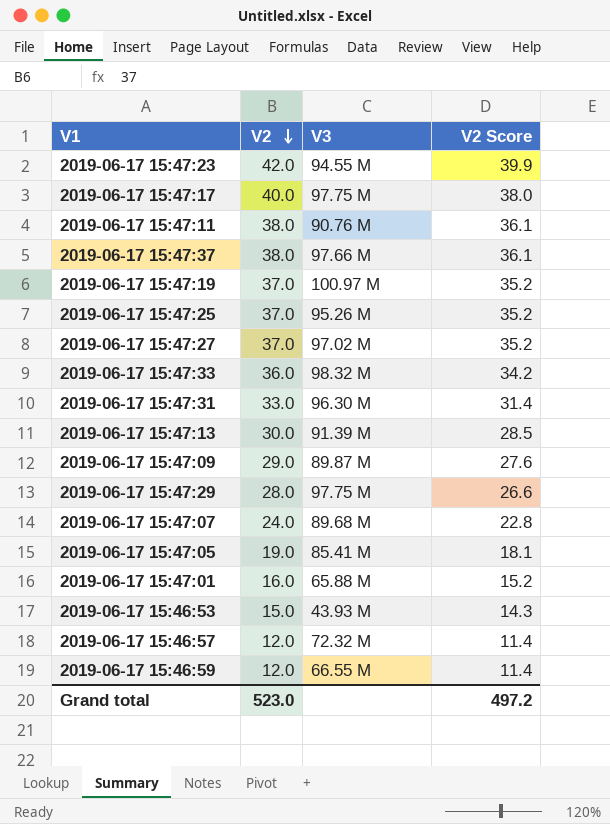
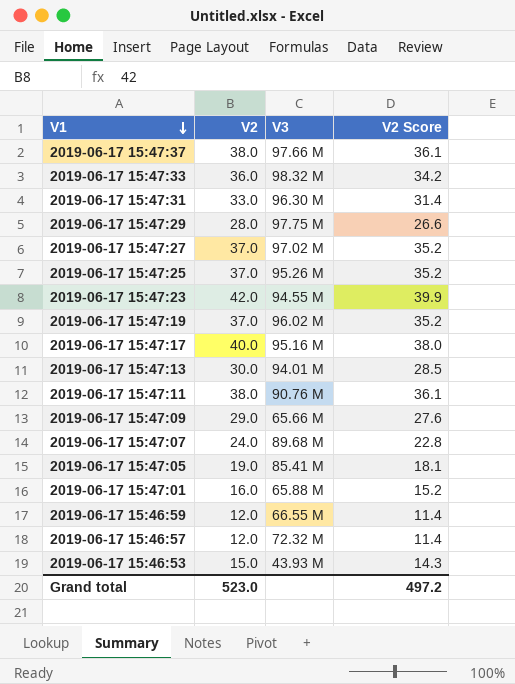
row order: V2 descending -> V1 descending
2019-06-17 15:47:19 | V3: 100.97 M -> 96.02 M
2019-06-17 15:47:17 | V3: 97.75 M -> 95.16 M
2019-06-17 15:47:13 | V3: 91.39 M -> 94.01 M
2019-06-17 15:47:09 | V3: 89.87 M -> 65.66 M

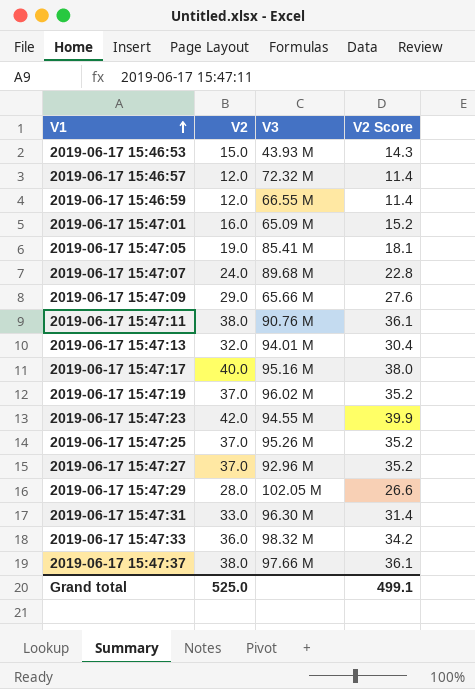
row order: V1 descending -> V1 ascending
2019-06-17 15:47:01 | V3: 65.88 M -> 65.09 M
2019-06-17 15:47:13 | V2: 30.0 -> 32.0
2019-06-17 15:47:13 | V2 Score: 28.5 -> 30.4
2019-06-17 15:47:27 | V3: 97.02 M -> 92.96 M
2019-06-17 15:47:29 | V3: 97.75 M -> 102.05 M
Grand total | V2: 523.0 -> 525.0
Grand total | V2 Score: 497.2 -> 499.1

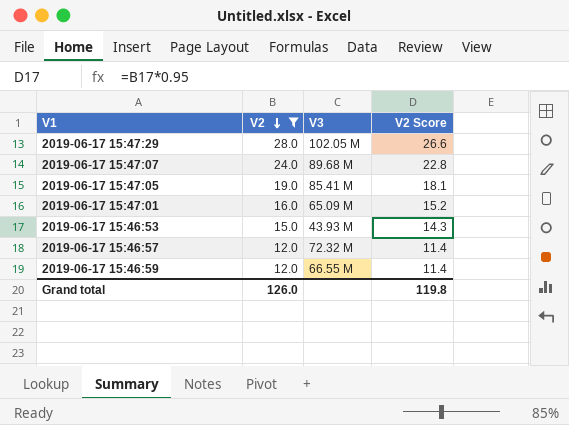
filter: none -> V2 <= 28.0
row order: V1 ascending -> V2 descending
Grand total | V2: 525.0 -> 126.0
Grand total | V2 Score: 499.1 -> 119.8

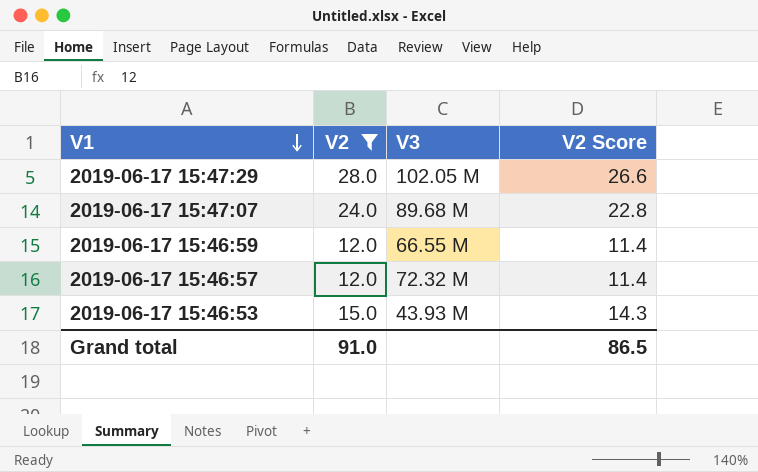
row order: V2 descending -> V1 descending
row 2019-06-17 15:47:05: 19.0 | 85.41 M | 18.1 -> none
row 2019-06-17 15:47:01: 16.0 | 65.09 M | 15.2 -> none
Grand total | V2: 126.0 -> 91.0
Grand total | V2 Score: 119.8 -> 86.5

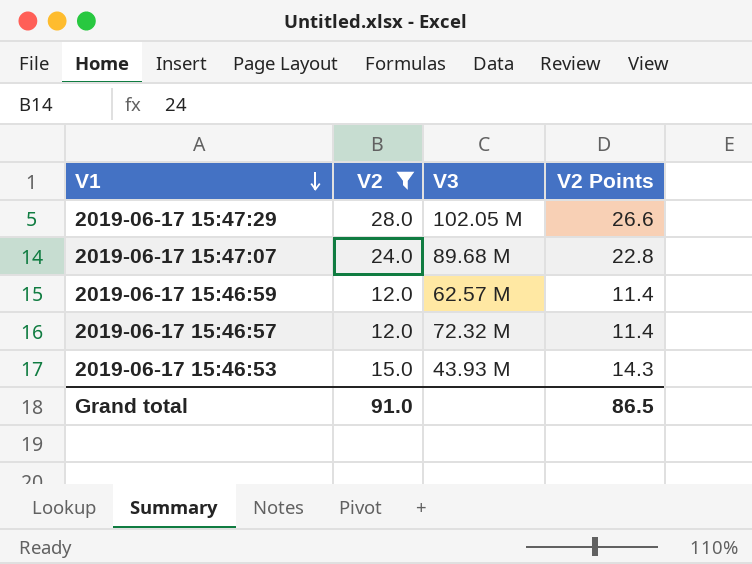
column name: V2 Score -> V2 Points
2019-06-17 15:46:59 | V3: 66.55 M -> 62.57 M

